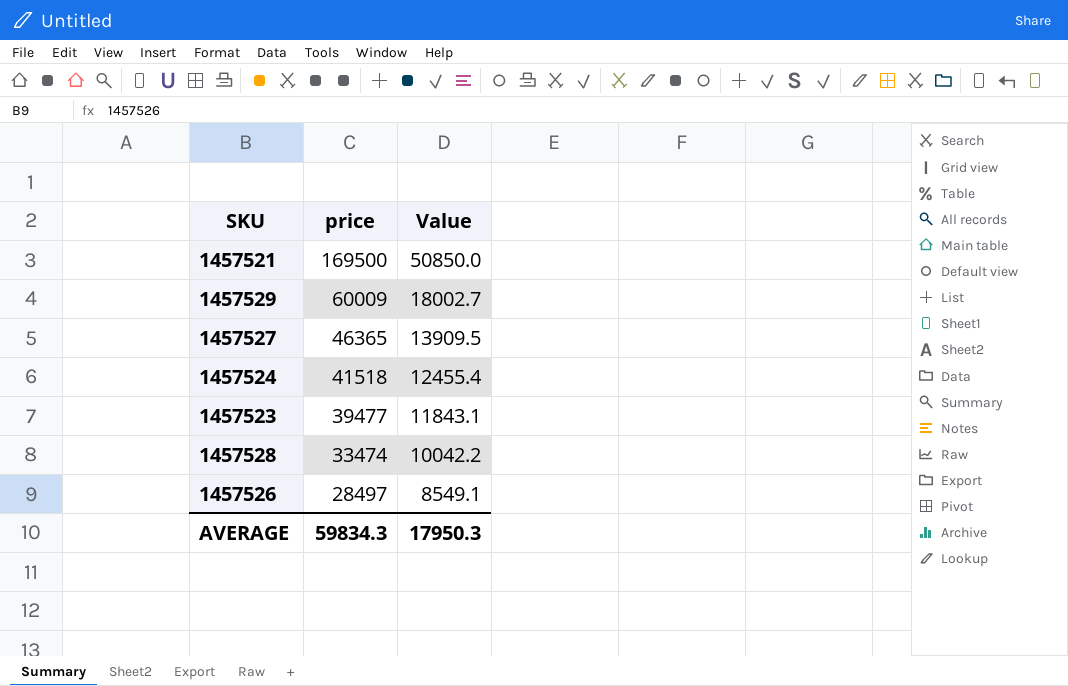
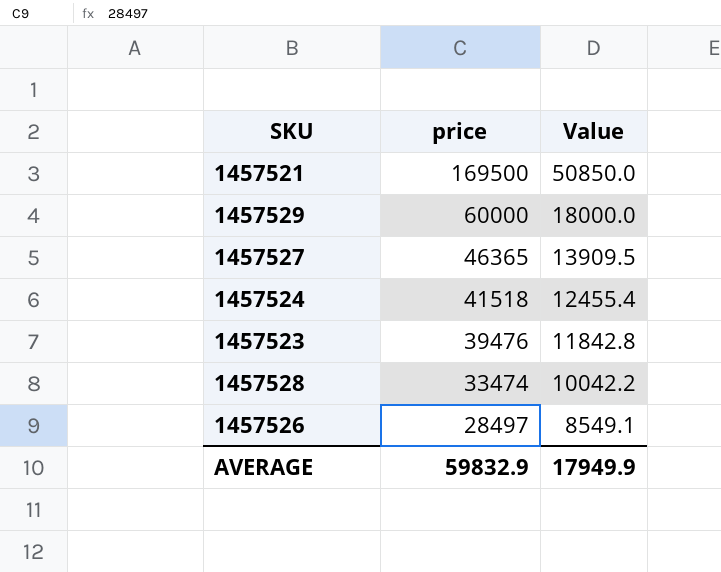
1457529 | price: 60009 -> 60000
1457529 | Value: 18002.7 -> 18000.0
1457523 | price: 39477 -> 39476
1457523 | Value: 11843.1 -> 11842.8
AVERAGE | price: 59834.3 -> 59832.9
AVERAGE | Value: 17950.3 -> 17949.9

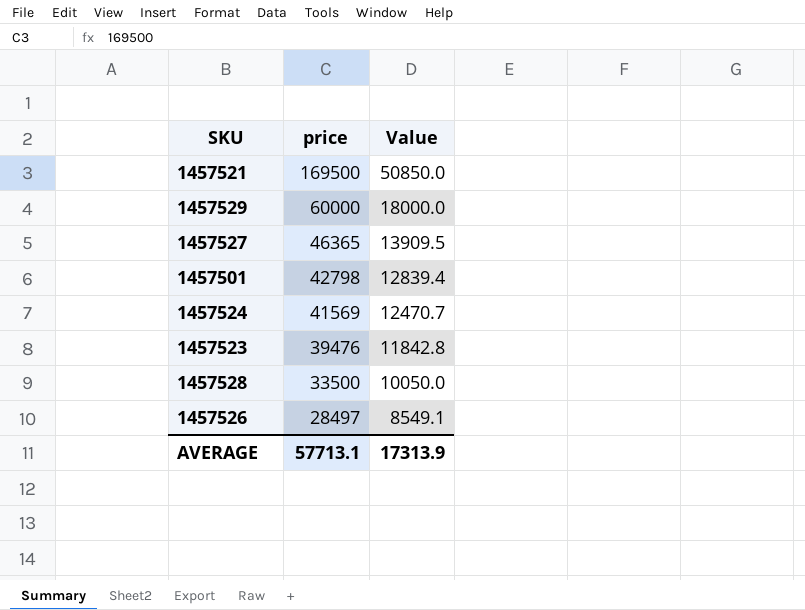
row 1457501: none -> 42798 | 12839.4
1457524 | price: 41518 -> 41569
1457524 | Value: 12455.4 -> 12470.7
1457528 | price: 33474 -> 33500
1457528 | Value: 10042.2 -> 10050.0
AVERAGE | price: 59832.9 -> 57713.1
AVERAGE | Value: 17949.9 -> 17313.9

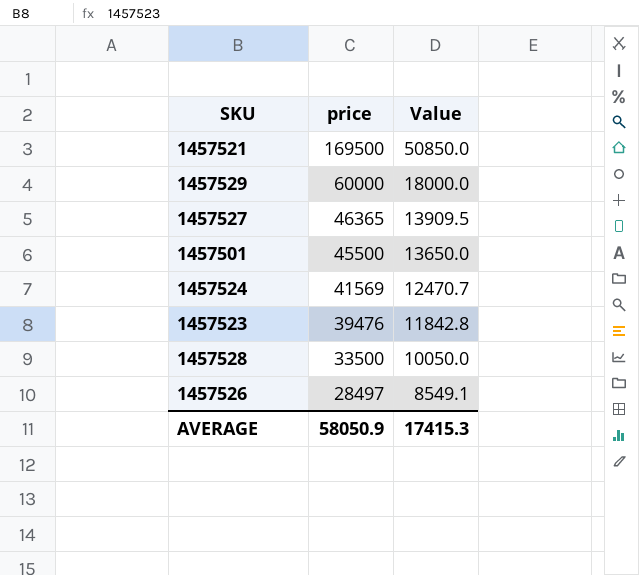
1457501 | price: 42798 -> 45500
1457501 | Value: 12839.4 -> 13650.0
AVERAGE | price: 57713.1 -> 58050.9
AVERAGE | Value: 17313.9 -> 17415.3

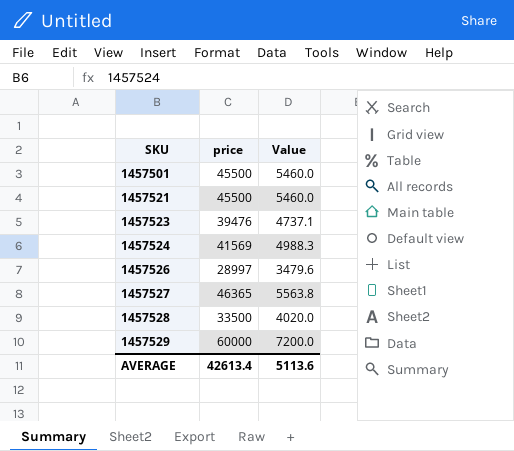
row order: price descending -> SKU ascending
column Value | formula: [price] * 0.3 -> [price] * 0.12
1457521 | price: 169500 -> 45500
1457526 | price: 28497 -> 28997
AVERAGE | price: 58050.9 -> 42613.4
AVERAGE | Value: 17415.3 -> 5113.6

